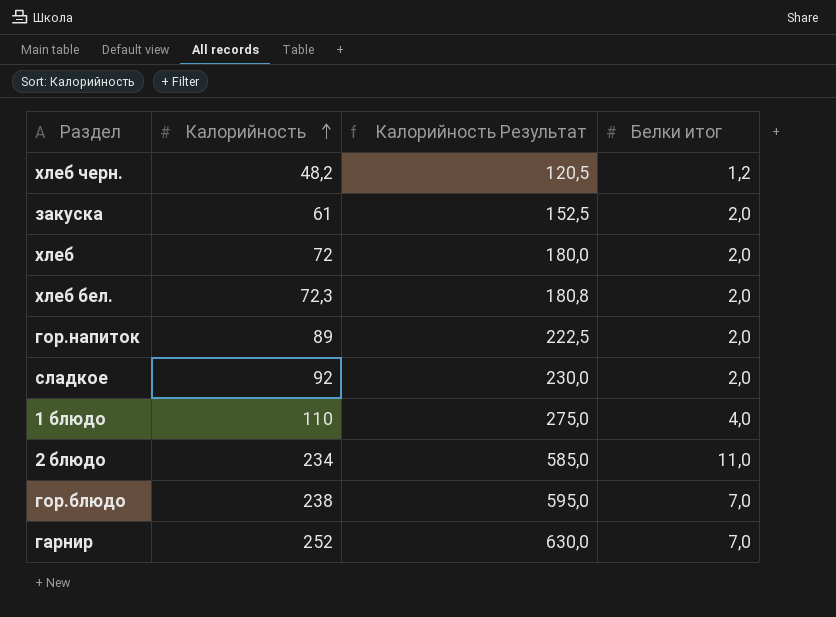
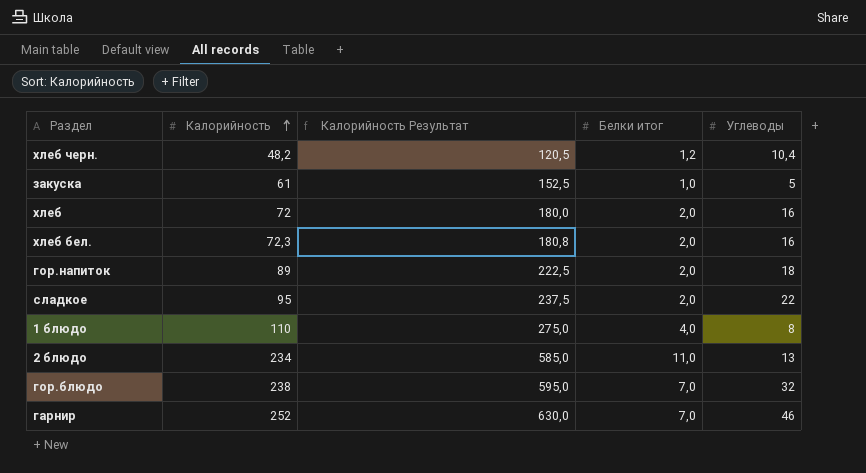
column Углеводы | position: none -> 5
закуска | Белки итог: 2,0 -> 1,0
сладкое | Калорийность: 92 -> 95
сладкое | Калорийность Результат: 230,0 -> 237,5

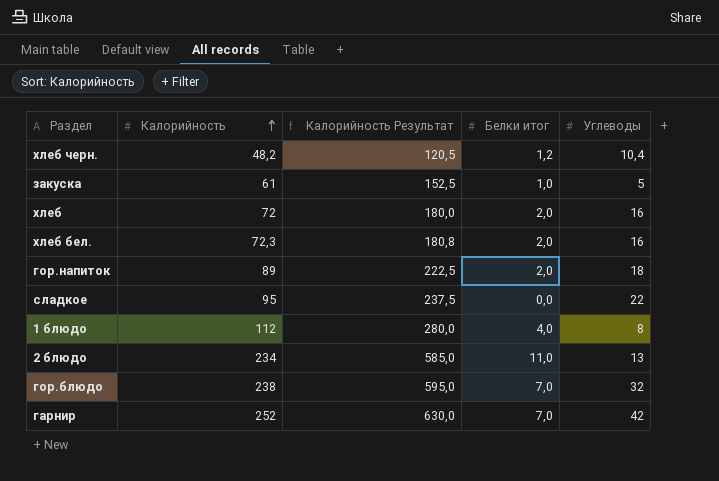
сладкое | Белки итог: 2,0 -> 0,0
1 блюдо | Калорийность: 110 -> 112
1 блюдо | Калорийность Результат: 275,0 -> 280,0
гарнир | Углеводы: 46 -> 42

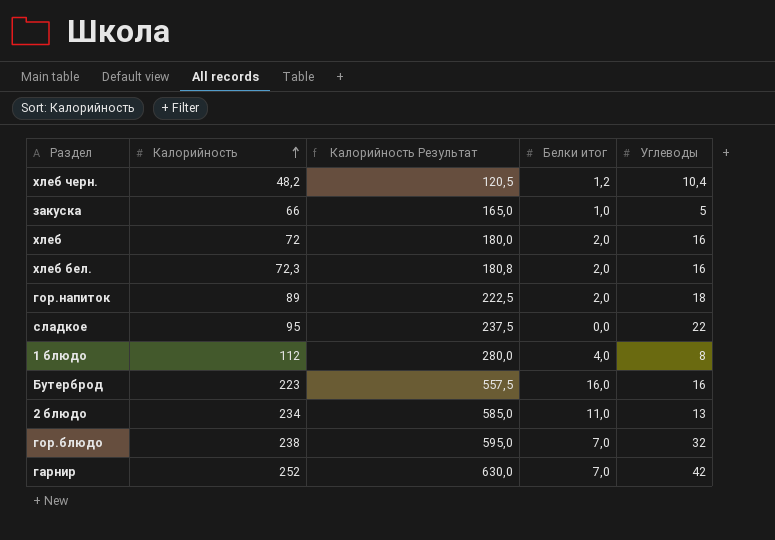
закуска | Калорийность: 61 -> 66
закуска | Калорийность Результат: 152,5 -> 165,0
row Бутерброд: none -> 223 | 557,5 | 16,0 | 16

